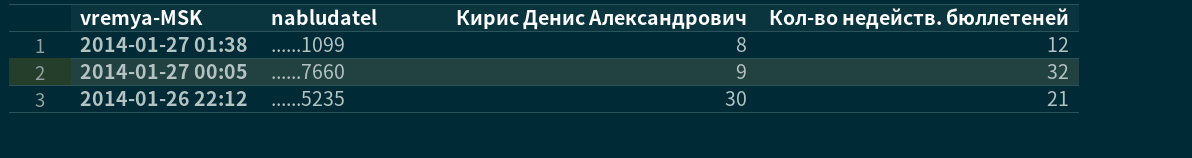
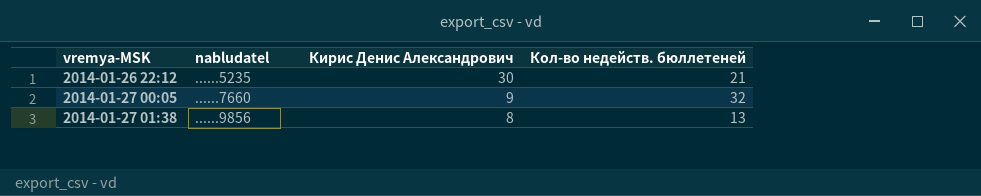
row order: vremya-MSK descending -> vremya-MSK ascending
2014-01-27 01:38 | nabludatel: ......1099 -> ......9856
2014-01-27 01:38 | Кол-во недейств. бюллетеней: 12 -> 13

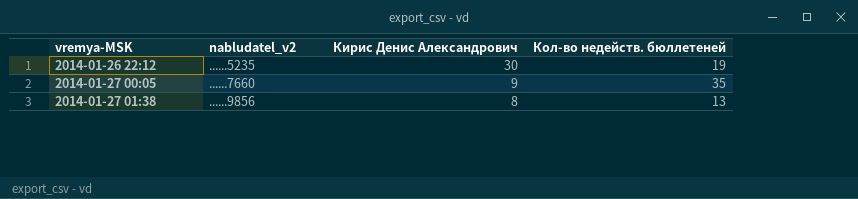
column name: nabludatel -> nabludatel_v2
2014-01-26 22:12 | Кол-во недейств. бюллетеней: 21 -> 19
2014-01-27 00:05 | Кол-во недейств. бюллетеней: 32 -> 35

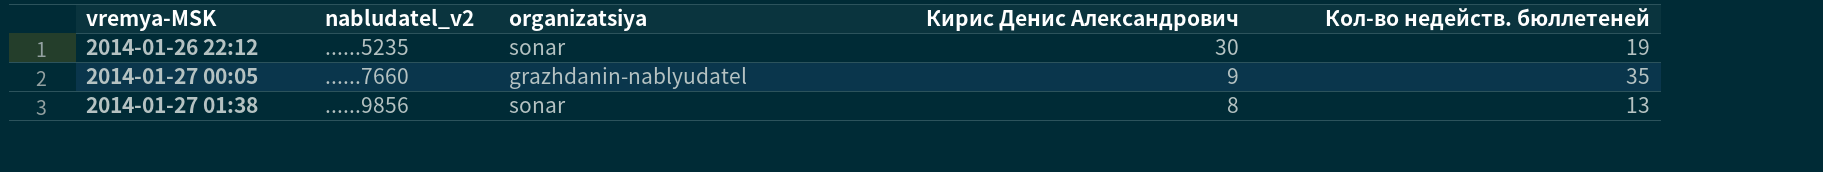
column organizatsiya | position: none -> 3

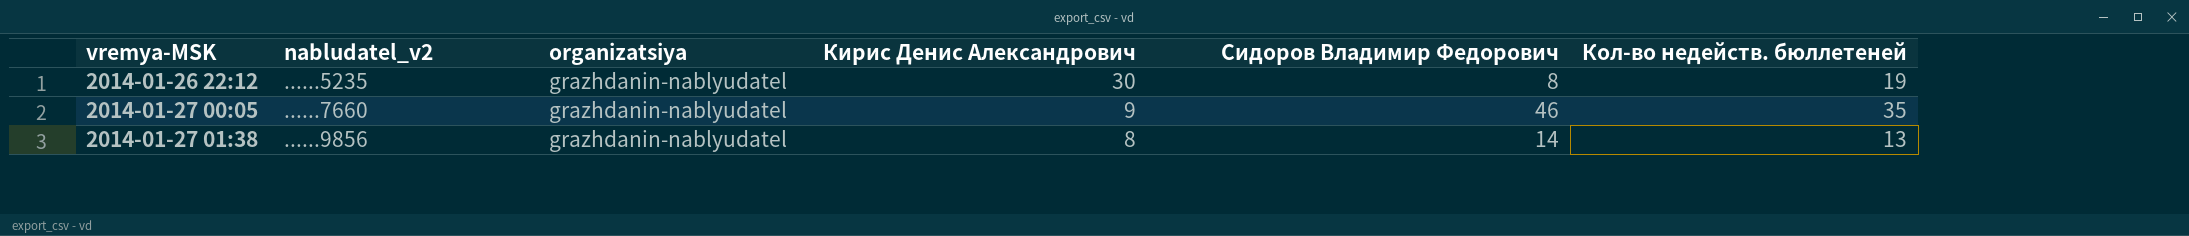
column Сидоров Владимир Федорович | position: none -> 5
2014-01-26 22:12 | organizatsiya: sonar -> grazhdanin-nablyudatel
2014-01-27 01:38 | organizatsiya: sonar -> grazhdanin-nablyudatel

